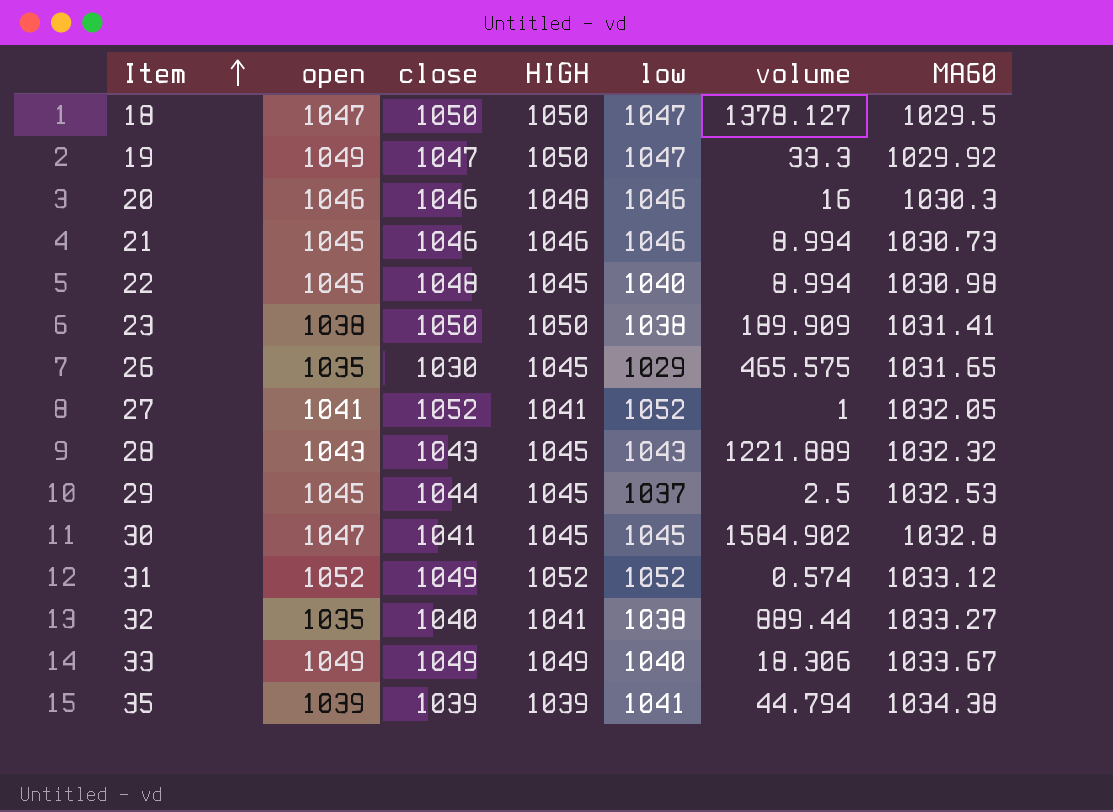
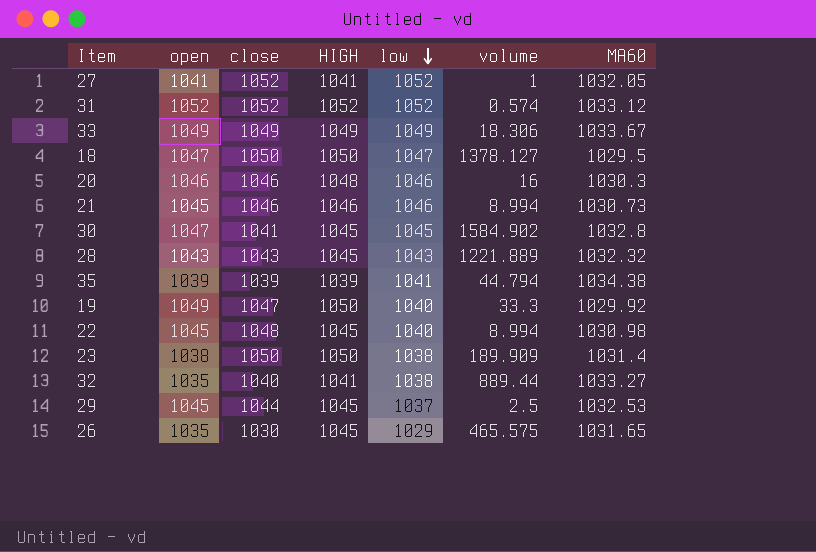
row order: Item ascending -> low descending
31 | close: 1049 -> 1052
33 | low: 1040 -> 1049
19 | low: 1047 -> 1040
23 | MA60: 1031.41 -> 1031.4

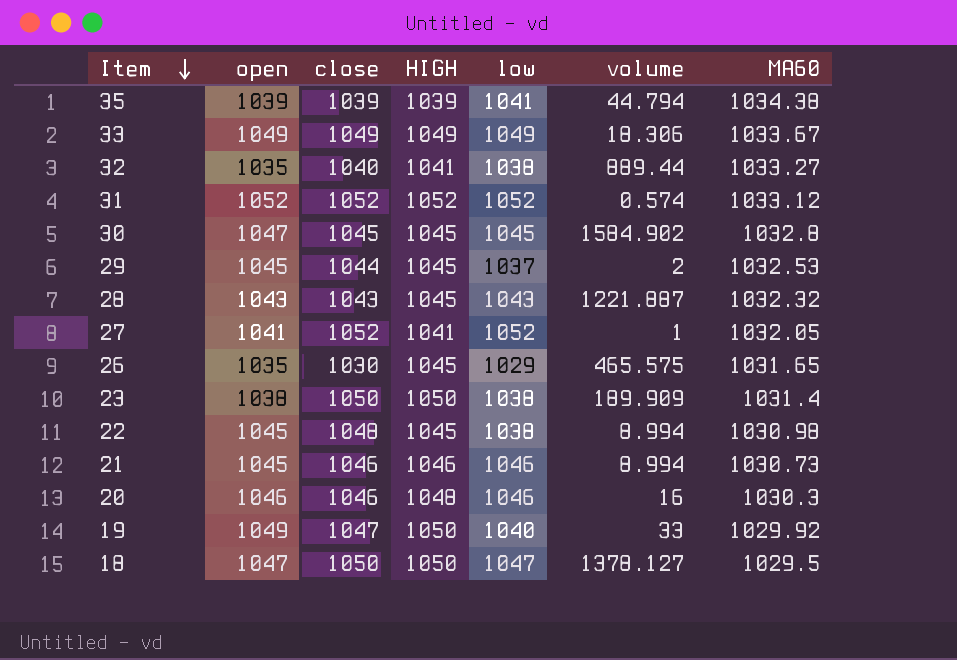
row order: low descending -> Item descending
30 | close: 1041 -> 1045
29 | volume: 2.5 -> 2
28 | volume: 1221.889 -> 1221.887
22 | low: 1040 -> 1038
19 | volume: 33.3 -> 33

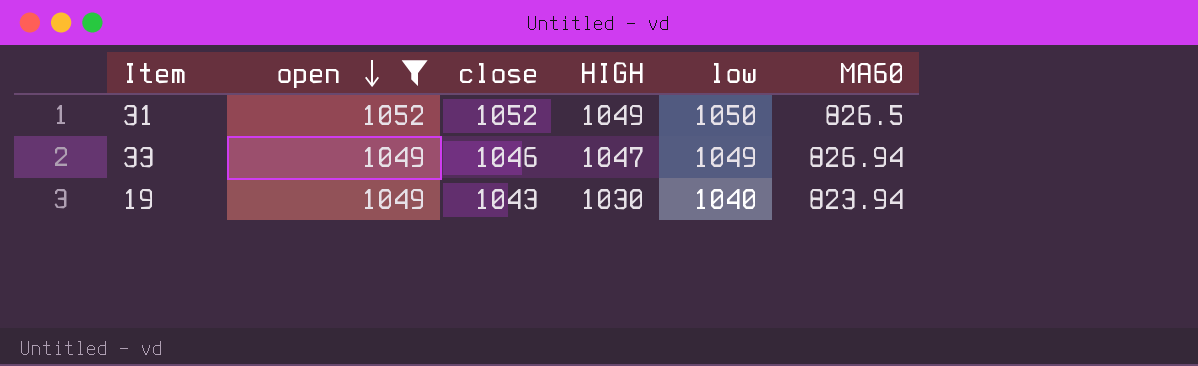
filter: none -> open >= 1049
row order: Item descending -> open descending
column volume | position: 6 -> none
31 | HIGH: 1052 -> 1049
31 | low: 1052 -> 1050
31 | MA60: 1033.12 -> 826.5
33 | close: 1049 -> 1046
33 | HIGH: 1049 -> 1047
33 | MA60: 1033.67 -> 826.94
19 | close: 1047 -> 1043
19 | HIGH: 1050 -> 1030
19 | MA60: 1029.92 -> 823.94

